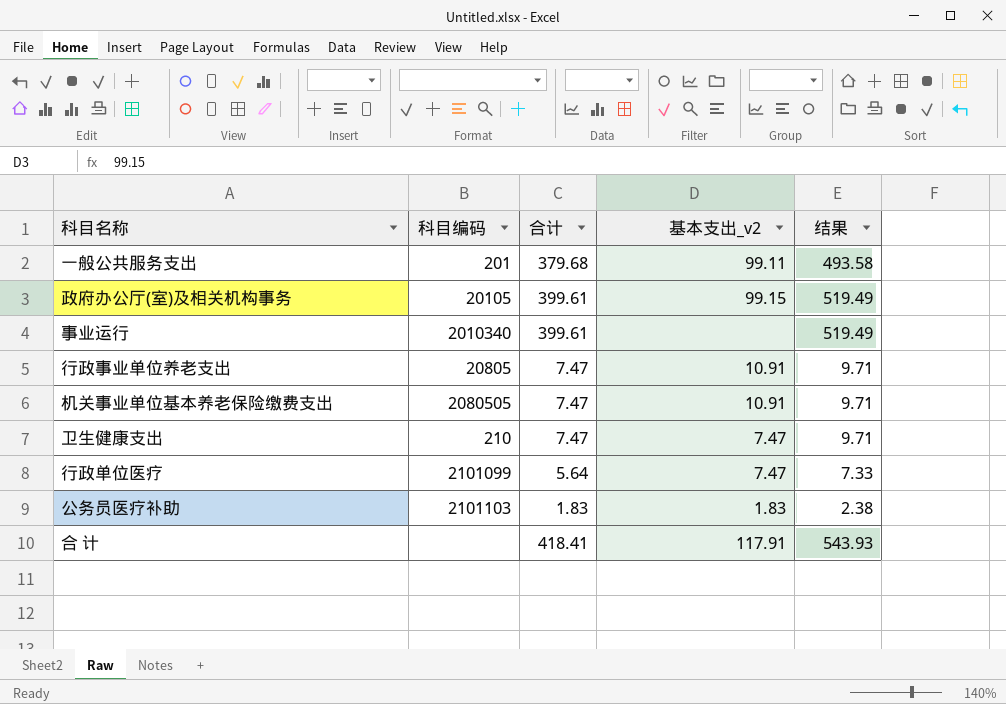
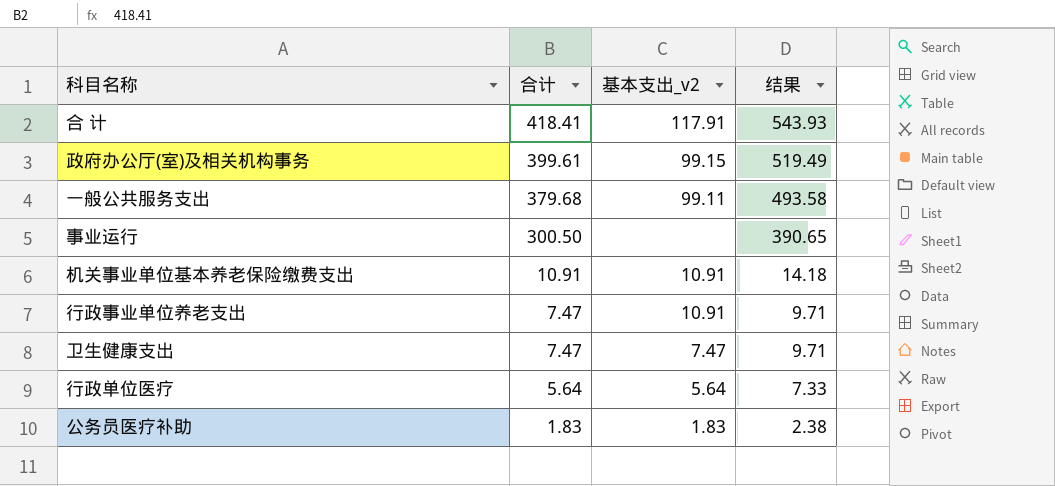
row order: none -> 合计 descending
column 科目编码 | position: 2 -> none
事业运行 | 合计: 399.61 -> 300.50
事业运行 | 结果: 519.49 -> 390.65
机关事业单位基本养老保险缴费支出 | 合计: 7.47 -> 10.91
机关事业单位基本养老保险缴费支出 | 结果: 9.71 -> 14.18
行政单位医疗 | 基本支出_v2: 7.47 -> 5.64

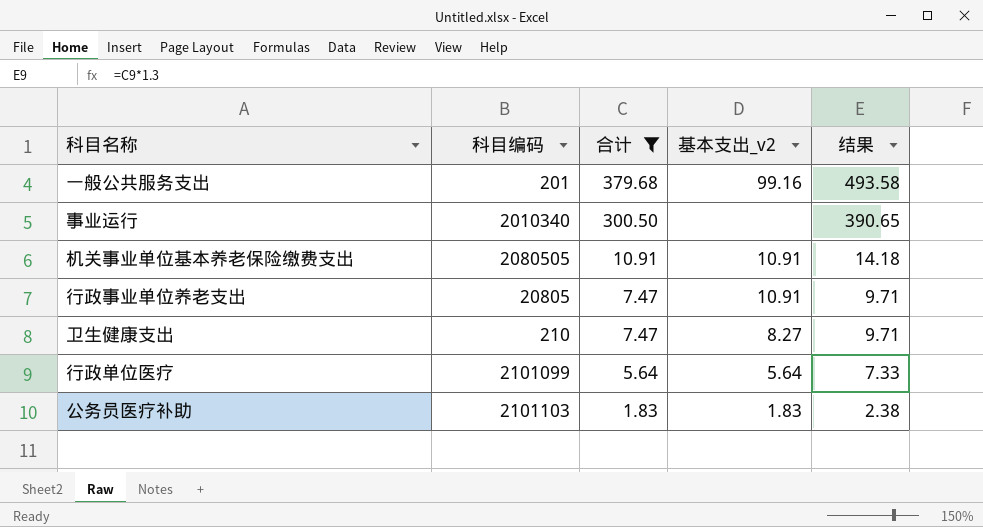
filter: none -> 合计 <= 379.68
column 科目编码 | position: none -> 2
一般公共服务支出 | 基本支出_v2: 99.11 -> 99.16
卫生健康支出 | 基本支出_v2: 7.47 -> 8.27

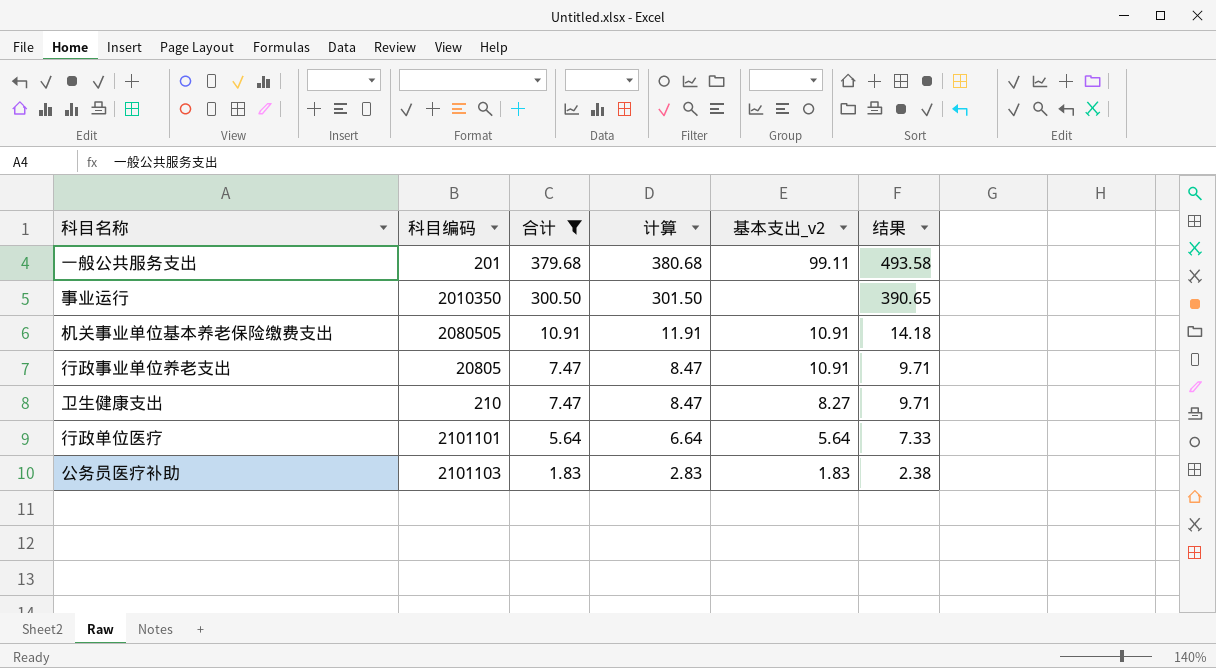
column 计算 | formula: none -> [合计] + 1
一般公共服务支出 | 基本支出_v2: 99.16 -> 99.11
事业运行 | 科目编码: 2010340 -> 2010350
行政单位医疗 | 科目编码: 2101099 -> 2101101

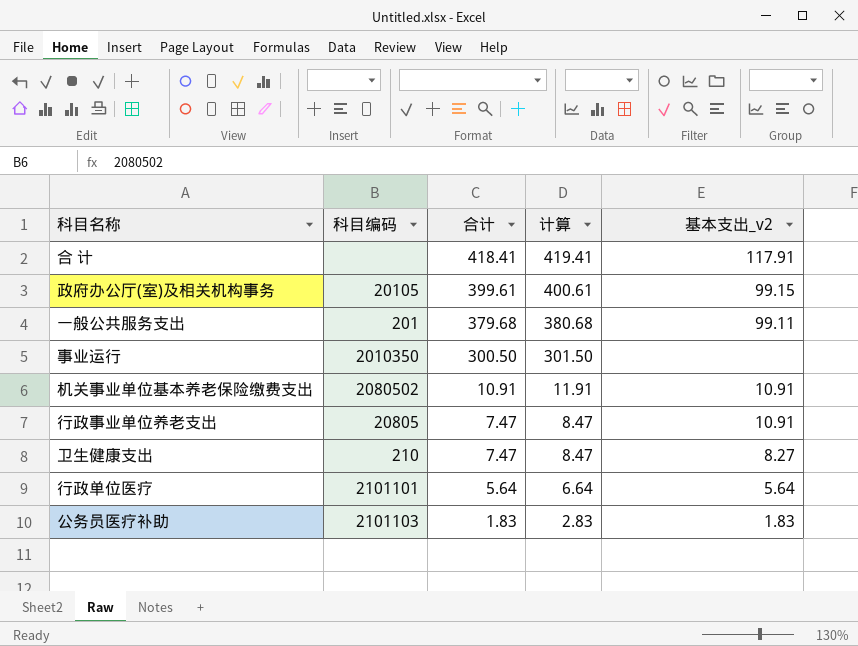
filter: 合计 <= 379.68 -> none
column 结果 | formula: [合计] * 1.3 -> none
机关事业单位基本养老保险缴费支出 | 科目编码: 2080505 -> 2080502

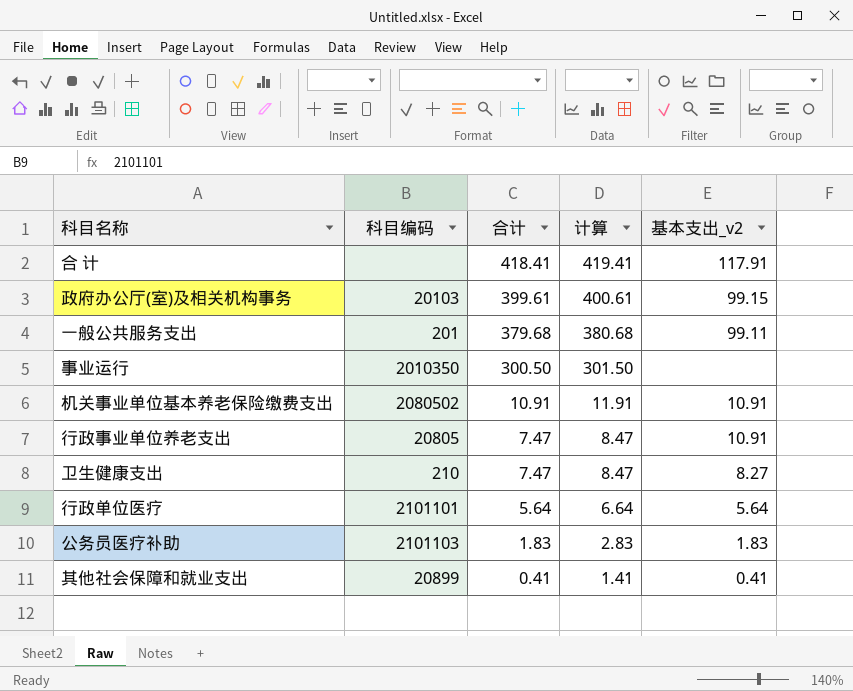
政府办公厅(室)及相关机构事务 | 科目编码: 20105 -> 20103
row 其他社会保障和就业支出: none -> 20899 | 0.41 | 1.41 | 0.41

